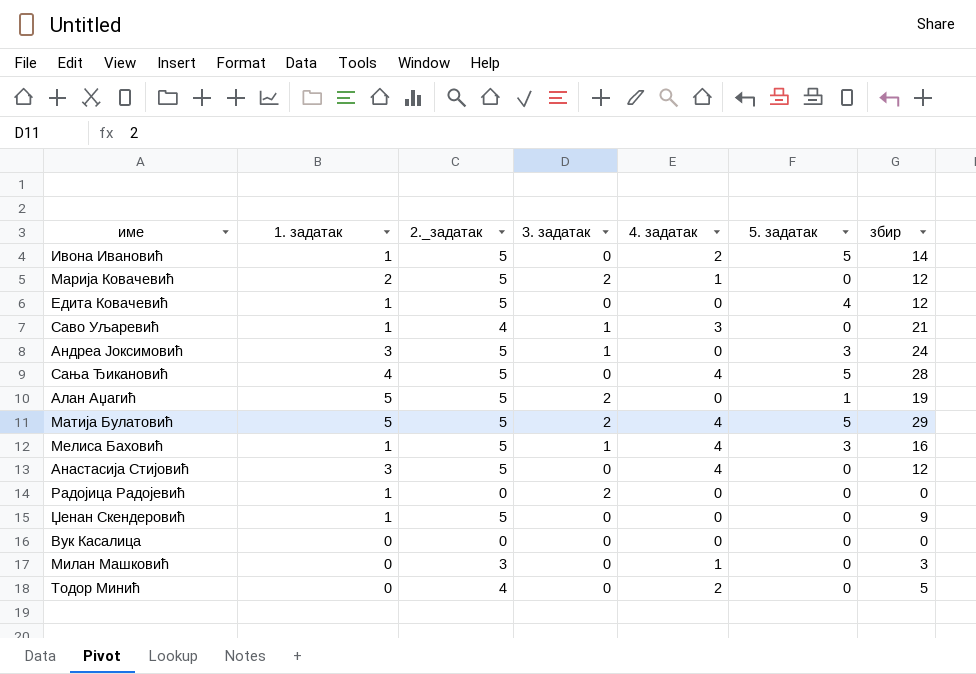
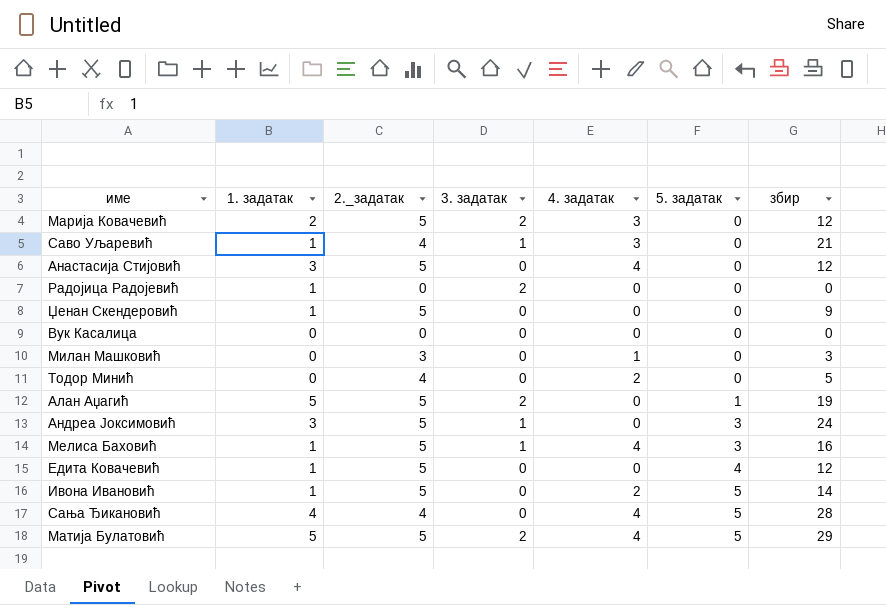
row order: none -> 5. задатак ascending
Марија Ковачевић | 4. задатак: 1 -> 3
Сања Ђикановић | 2._задатак: 5 -> 4

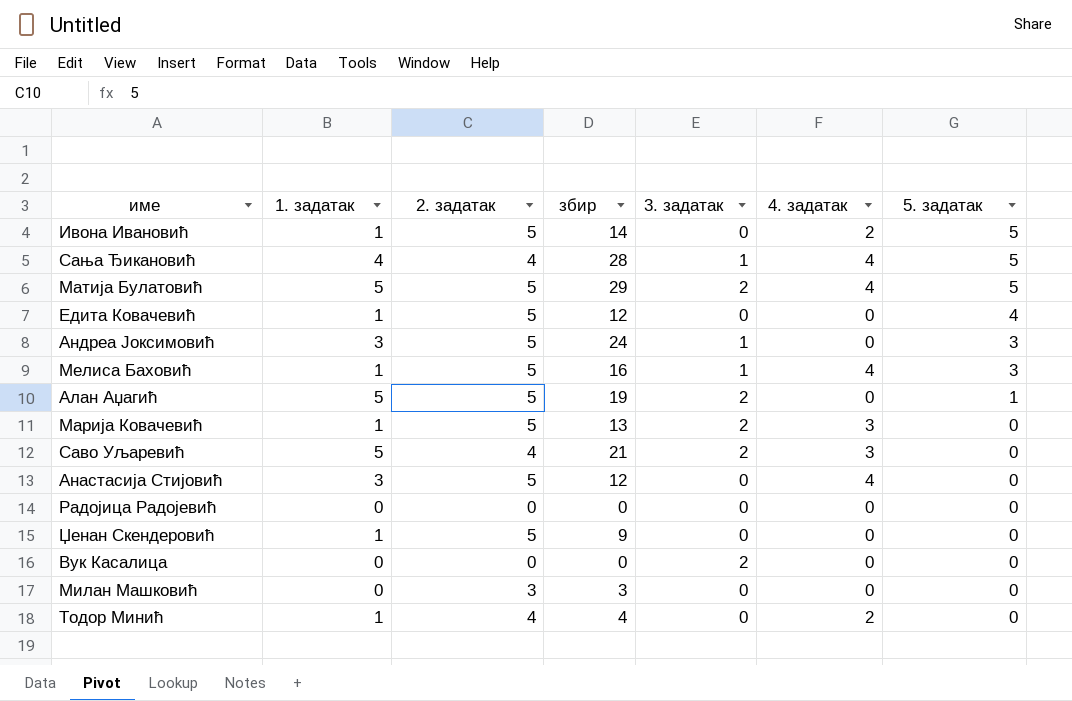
row order: 5. задатак ascending -> 5. задатак descending
column name: 2._задатак -> 2. задатак
column збир | position: 7 -> 4
Сања Ђикановић | 3. задатак: 0 -> 1
Марија Ковачевић | 1. задатак: 2 -> 1
Марија Ковачевић | збир: 12 -> 13
Саво Уљаревић | 1. задатак: 1 -> 5
Саво Уљаревић | 3. задатак: 1 -> 2
Радојица Радојевић | 1. задатак: 1 -> 0
Радојица Радојевић | 3. задатак: 2 -> 0
Вук Касалица | 3. задатак: 0 -> 2
Милан Машковић | 4. задатак: 1 -> 0
Тодор Минић | 1. задатак: 0 -> 1
Тодор Минић | збир: 5 -> 4

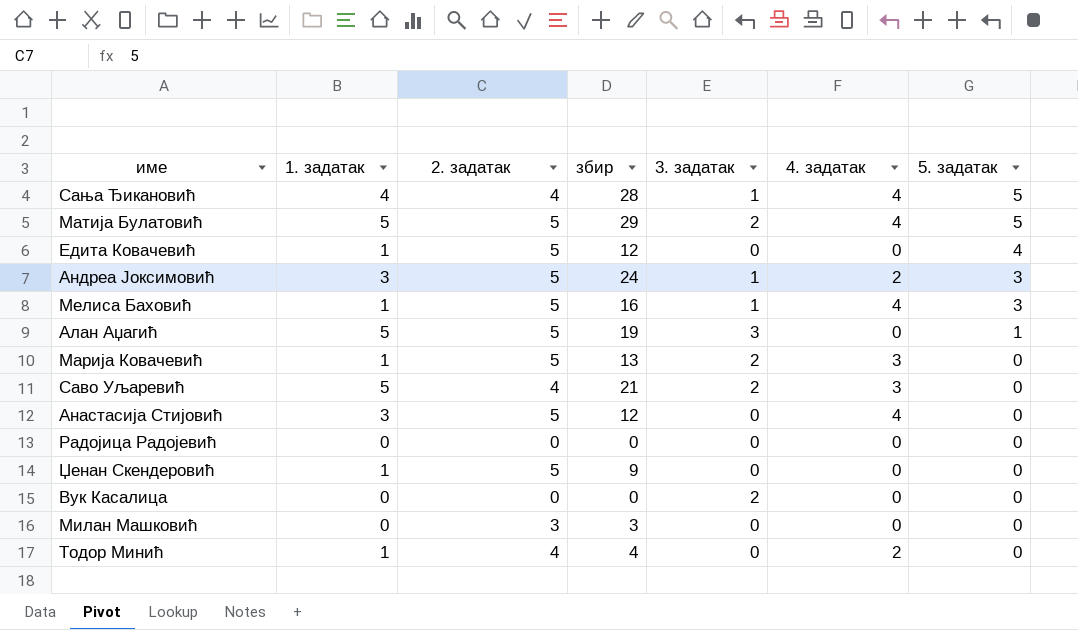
row Ивона Ивановић: 1 | 5 | 14 | 0 | 2 | 5 -> none
Андреа Јоксимовић | 4. задатак: 0 -> 2
Алан Аџагић | 3. задатак: 2 -> 3

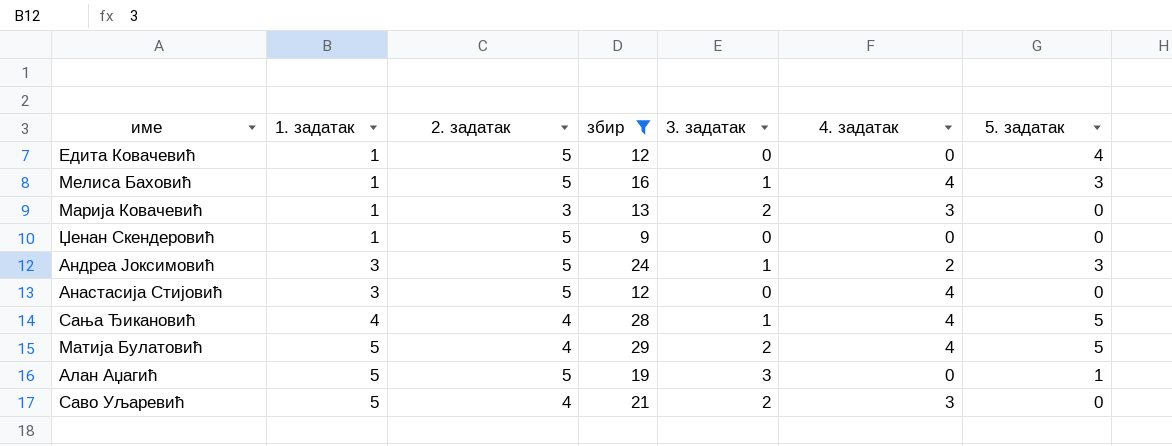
filter: none -> збир >= 9
row order: 5. задатак descending -> 1. задатак ascending
Марија Ковачевић | 2. задатак: 5 -> 3
Матија Булатовић | 2. задатак: 5 -> 4

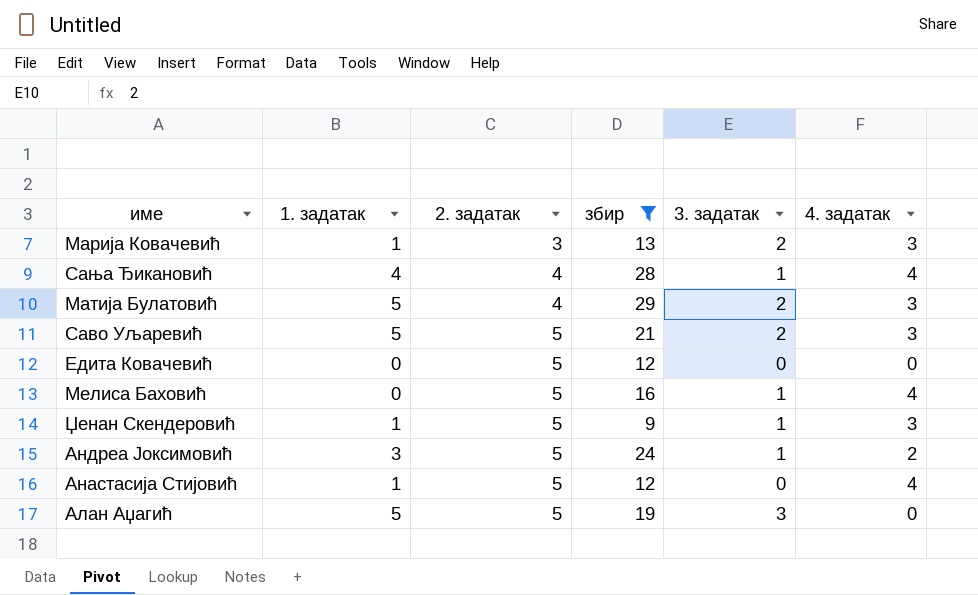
row order: 1. задатак ascending -> 2. задатак ascending
column 5. задатак | position: 7 -> none
Матија Булатовић | 4. задатак: 4 -> 3
Саво Уљаревић | 2. задатак: 4 -> 5
Едита Ковачевић | 1. задатак: 1 -> 0
Мелиса Баховић | 1. задатак: 1 -> 0
Џенан Скендеровић | 3. задатак: 0 -> 1
Џенан Скендеровић | 4. задатак: 0 -> 3
Анастасија Стијовић | 1. задатак: 3 -> 1

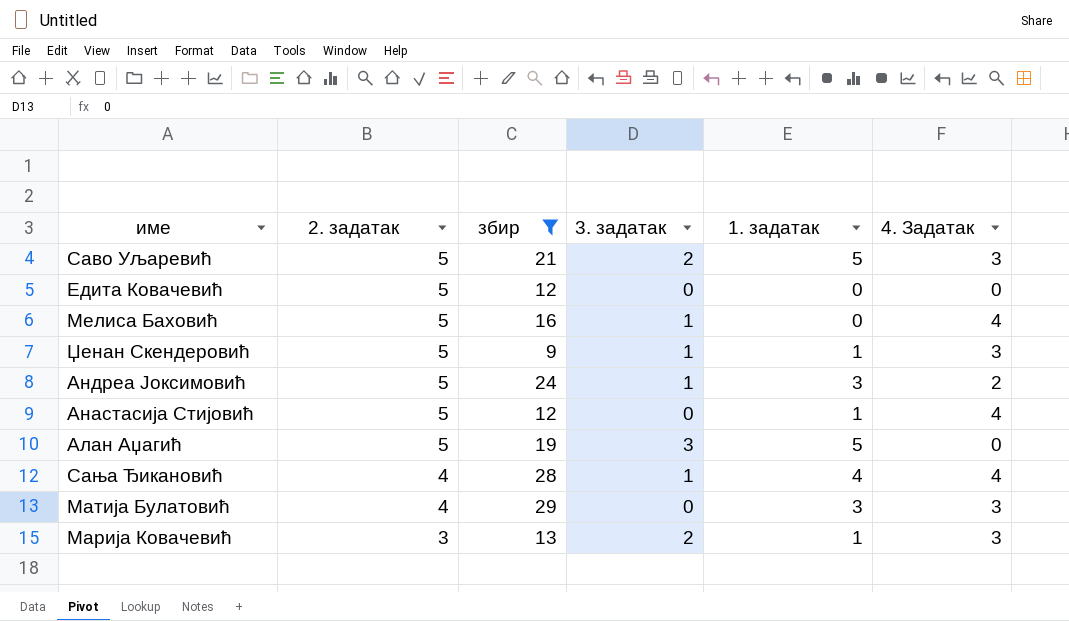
row order: 2. задатак ascending -> 2. задатак descending
column 1. задатак | position: 2 -> 5
column name: 4. задатак -> 4. Задатак
Матија Булатовић | 3. задатак: 2 -> 0
Матија Булатовић | 1. задатак: 5 -> 3

